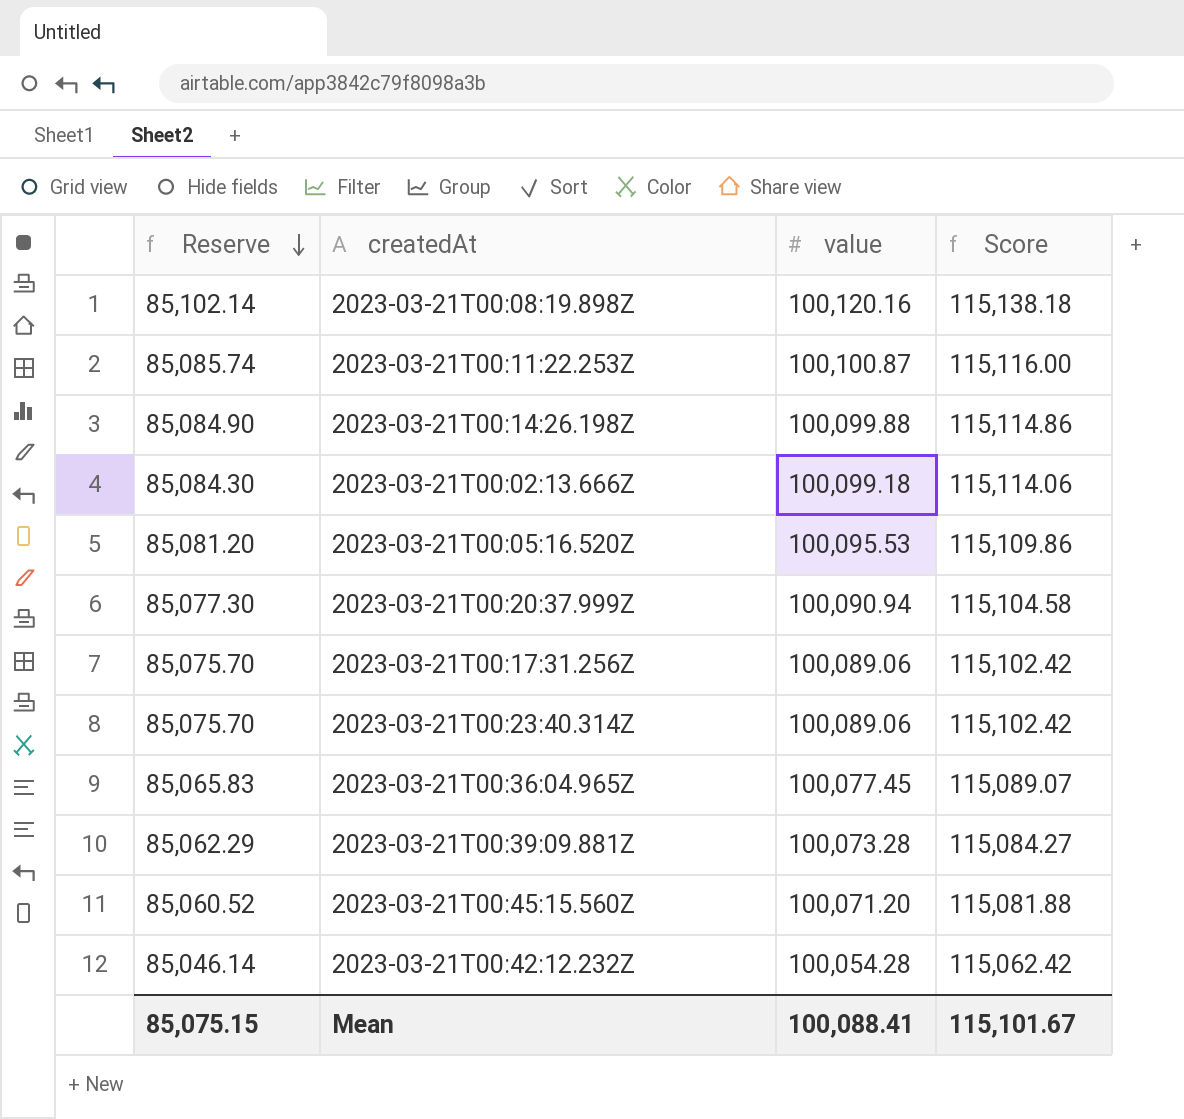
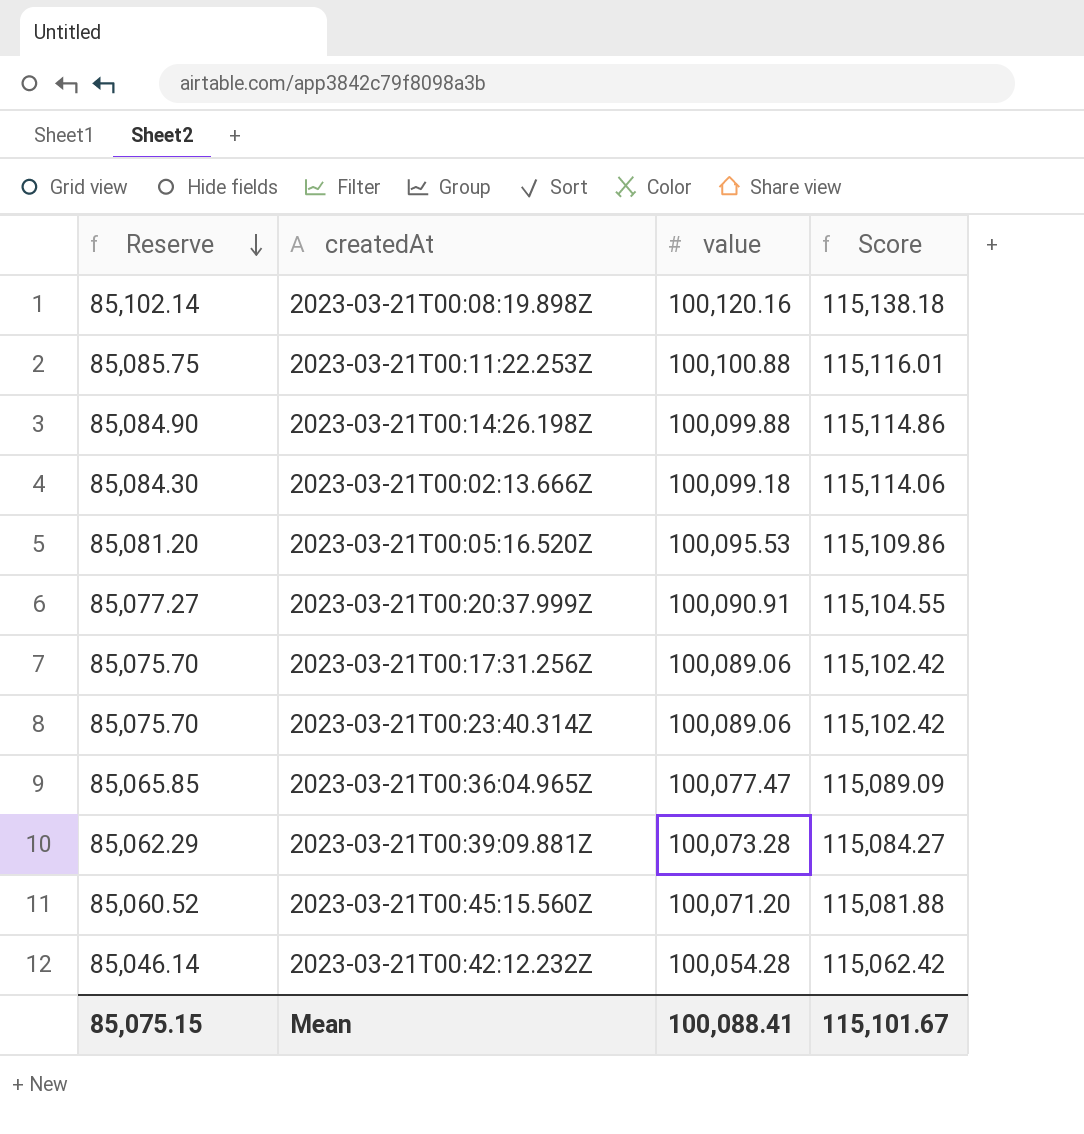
2023-03-21T00:11:22.253Z | Reserve: 85,085.74 -> 85,085.75
2023-03-21T00:11:22.253Z | value: 100,100.87 -> 100,100.88
2023-03-21T00:11:22.253Z | Score: 115,116.00 -> 115,116.01
2023-03-21T00:20:37.999Z | Reserve: 85,077.30 -> 85,077.27
2023-03-21T00:20:37.999Z | value: 100,090.94 -> 100,090.91
2023-03-21T00:20:37.999Z | Score: 115,104.58 -> 115,104.55
2023-03-21T00:36:04.965Z | Reserve: 85,065.83 -> 85,065.85
2023-03-21T00:36:04.965Z | value: 100,077.45 -> 100,077.47
2023-03-21T00:36:04.965Z | Score: 115,089.07 -> 115,089.09

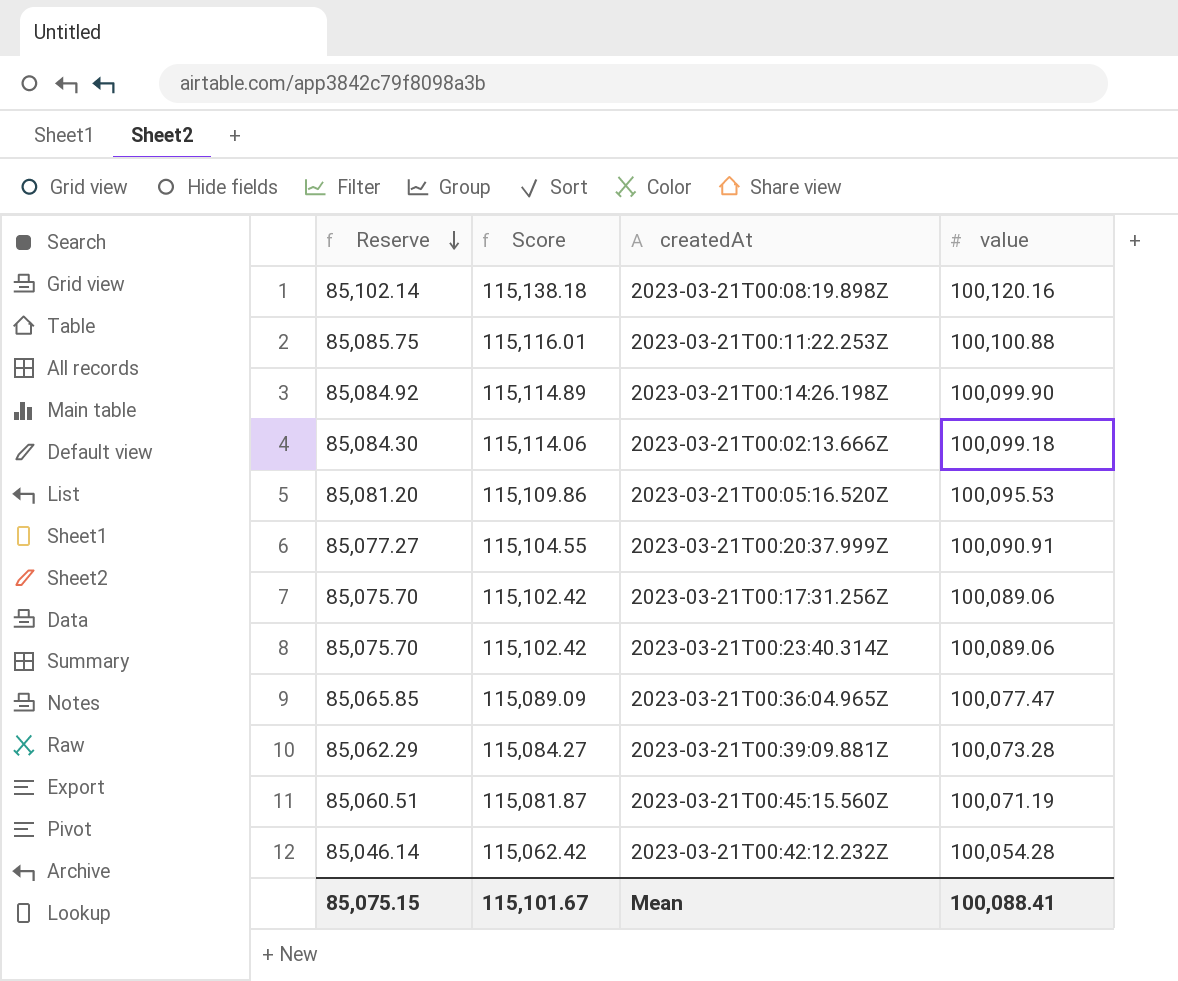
column Score | position: 4 -> 2
2023-03-21T00:14:26.198Z | Reserve: 85,084.90 -> 85,084.92
2023-03-21T00:14:26.198Z | Score: 115,114.86 -> 115,114.89
2023-03-21T00:14:26.198Z | value: 100,099.88 -> 100,099.90
2023-03-21T00:45:15.560Z | Reserve: 85,060.52 -> 85,060.51
2023-03-21T00:45:15.560Z | Score: 115,081.88 -> 115,081.87
2023-03-21T00:45:15.560Z | value: 100,071.20 -> 100,071.19

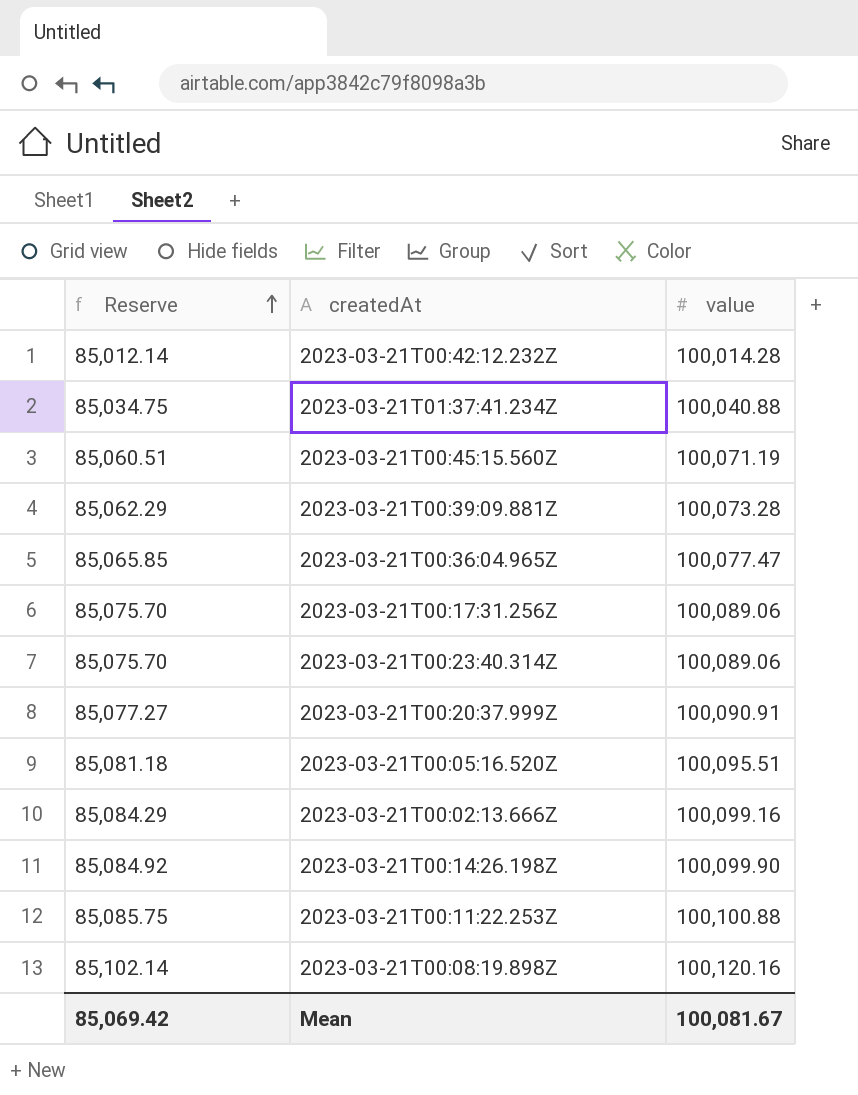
row order: Reserve descending -> Reserve ascending
column Score | formula: [value] * 1.15 -> none
2023-03-21T00:42:12.232Z | Reserve: 85,046.14 -> 85,012.14
2023-03-21T00:42:12.232Z | value: 100,054.28 -> 100,014.28
row 2023-03-21T01:37:41.234Z: none -> 85,034.75 | 100,040.88
2023-03-21T00:05:16.520Z | Reserve: 85,081.20 -> 85,081.18
2023-03-21T00:05:16.520Z | value: 100,095.53 -> 100,095.51
2023-03-21T00:02:13.666Z | Reserve: 85,084.30 -> 85,084.29
2023-03-21T00:02:13.666Z | value: 100,099.18 -> 100,099.16
Mean | Reserve: 85,075.15 -> 85,069.42
Mean | value: 100,088.41 -> 100,081.67

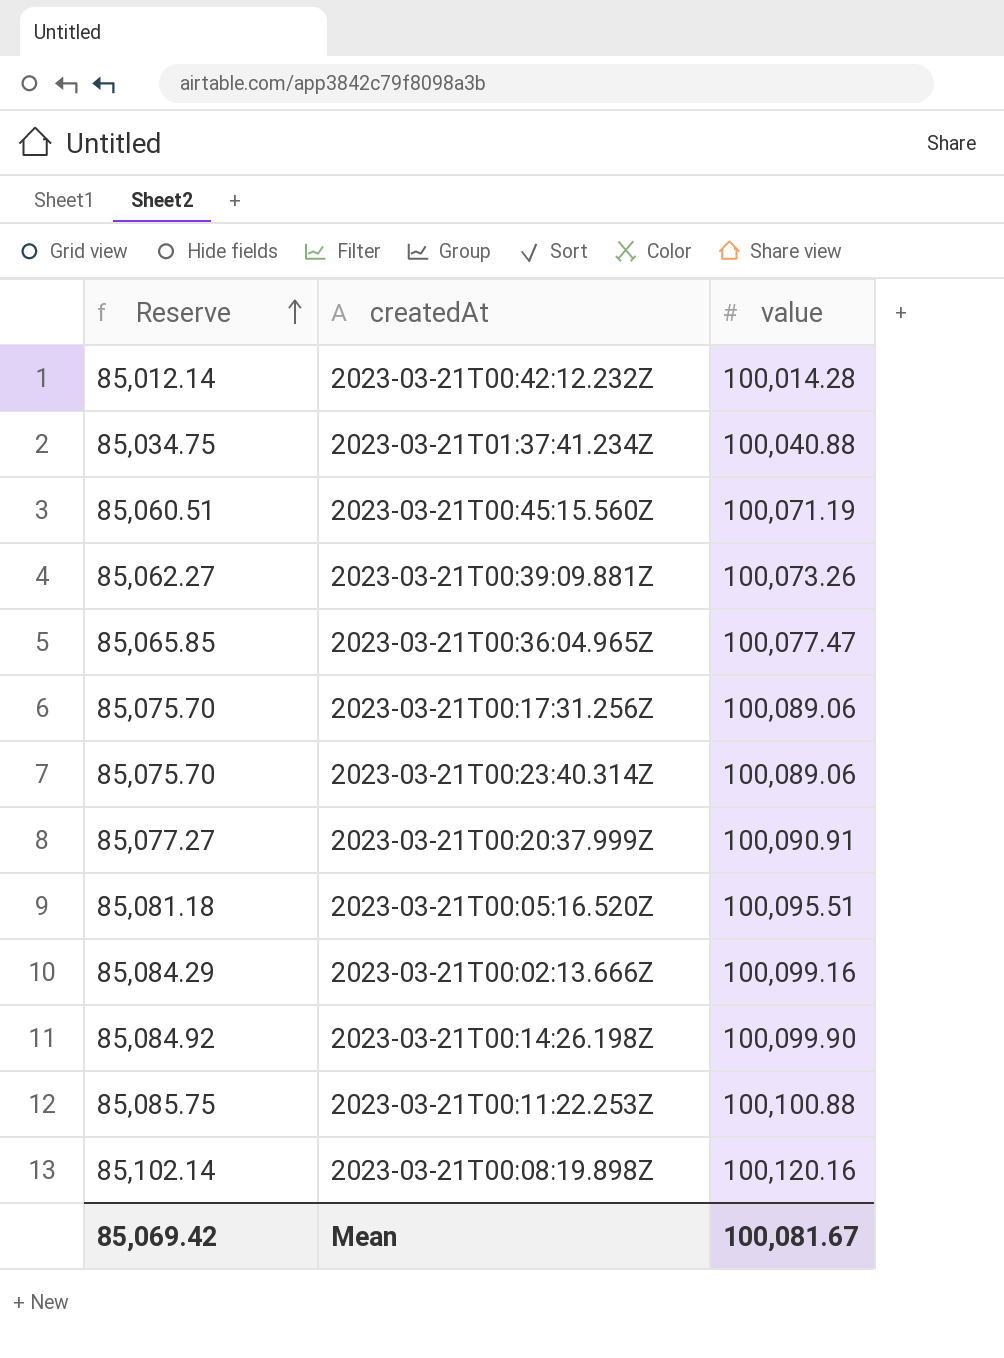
2023-03-21T00:39:09.881Z | Reserve: 85,062.29 -> 85,062.27
2023-03-21T00:39:09.881Z | value: 100,073.28 -> 100,073.26

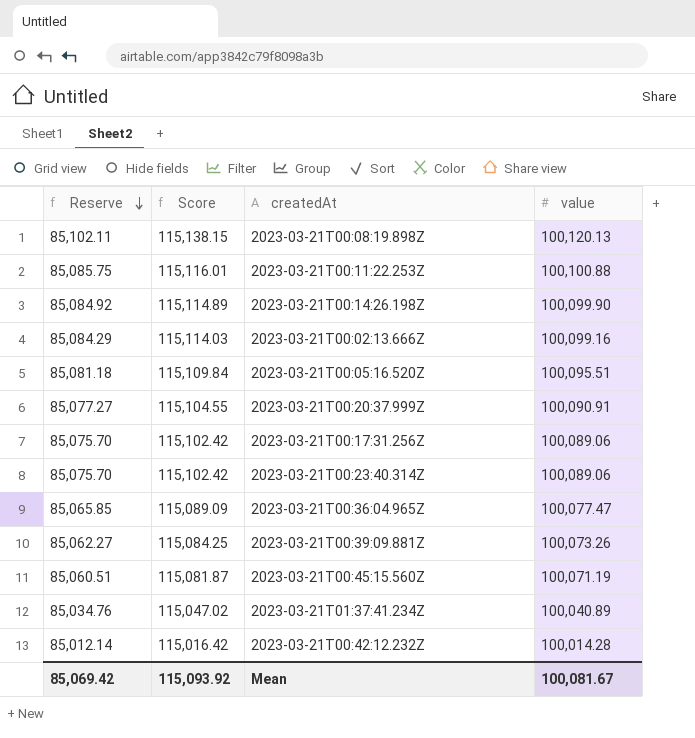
row order: Reserve ascending -> Reserve descending
column Score | formula: none -> [value] * 1.15
2023-03-21T00:08:19.898Z | Reserve: 85,102.14 -> 85,102.11
2023-03-21T00:08:19.898Z | value: 100,120.16 -> 100,120.13
2023-03-21T01:37:41.234Z | Reserve: 85,034.75 -> 85,034.76
2023-03-21T01:37:41.234Z | value: 100,040.88 -> 100,040.89

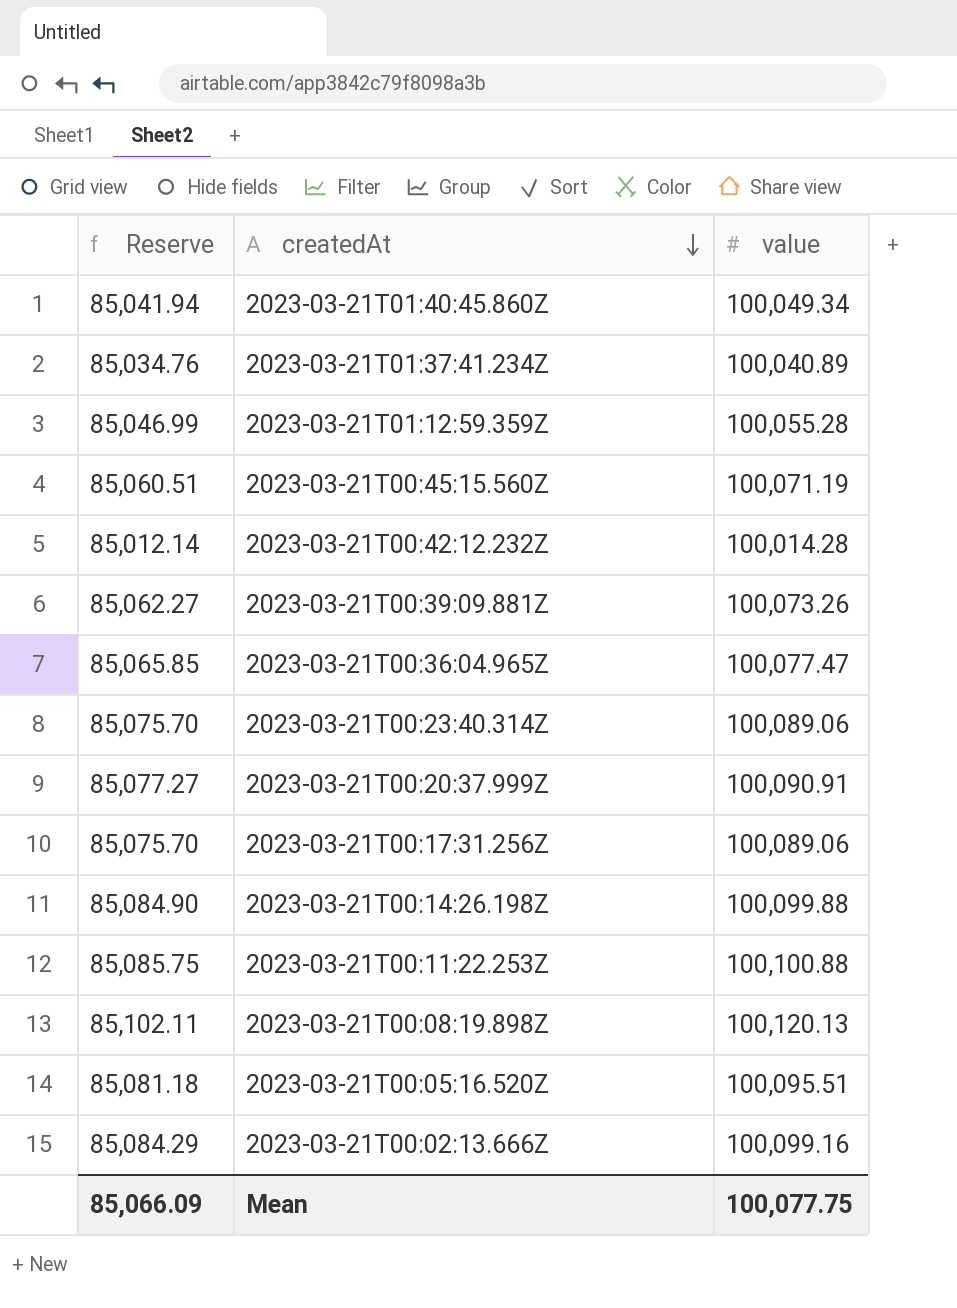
row order: Reserve descending -> createdAt descending
column Score | formula: [value] * 1.15 -> none
row 2023-03-21T01:40:45.860Z: none -> 85,041.94 | 100,049.34
row 2023-03-21T01:12:59.359Z: none -> 85,046.99 | 100,055.28
2023-03-21T00:14:26.198Z | Reserve: 85,084.92 -> 85,084.90
2023-03-21T00:14:26.198Z | value: 100,099.90 -> 100,099.88
Mean | Reserve: 85,069.42 -> 85,066.09
Mean | value: 100,081.67 -> 100,077.75

